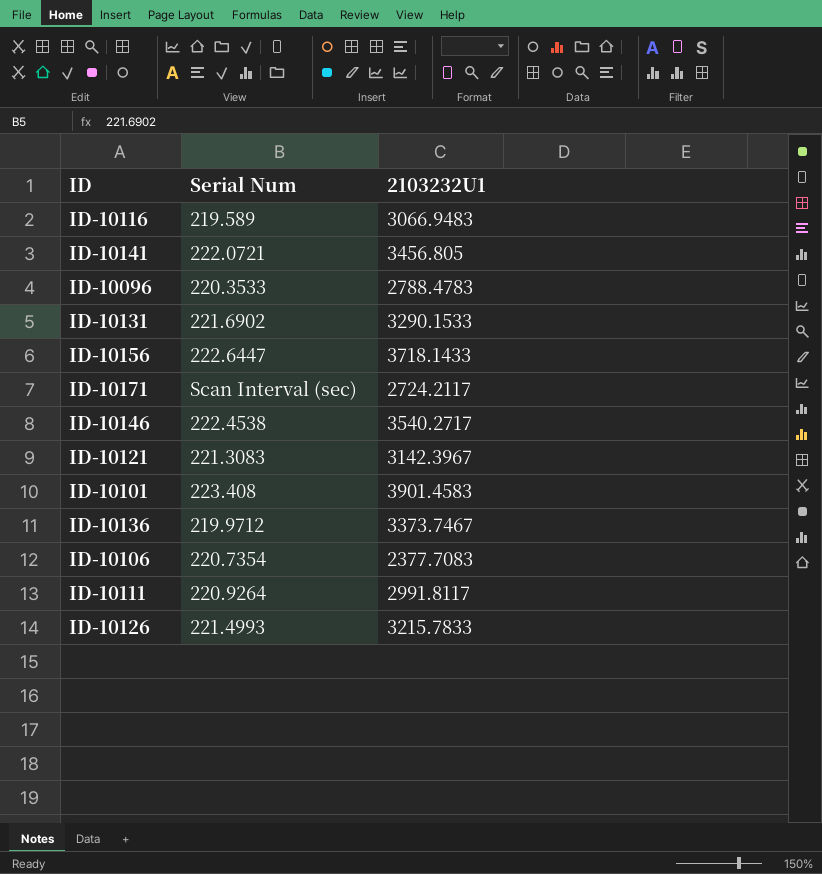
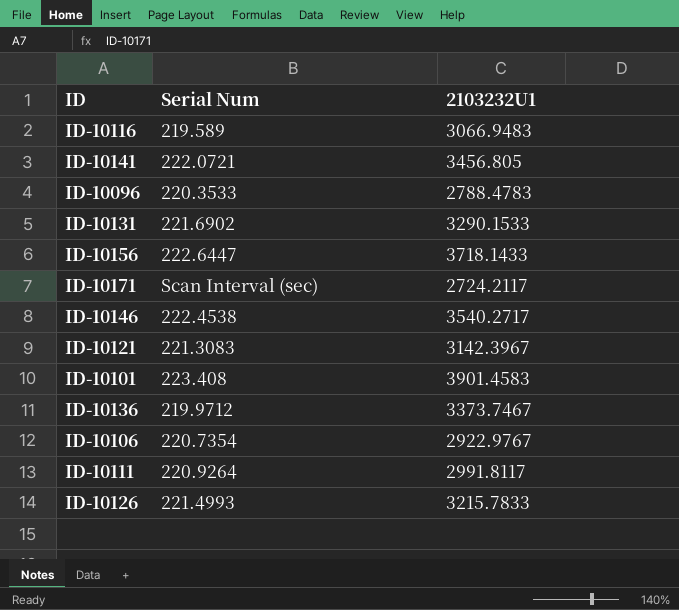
ID-10106 | 2103232U1: 2377.7083 -> 2922.9767

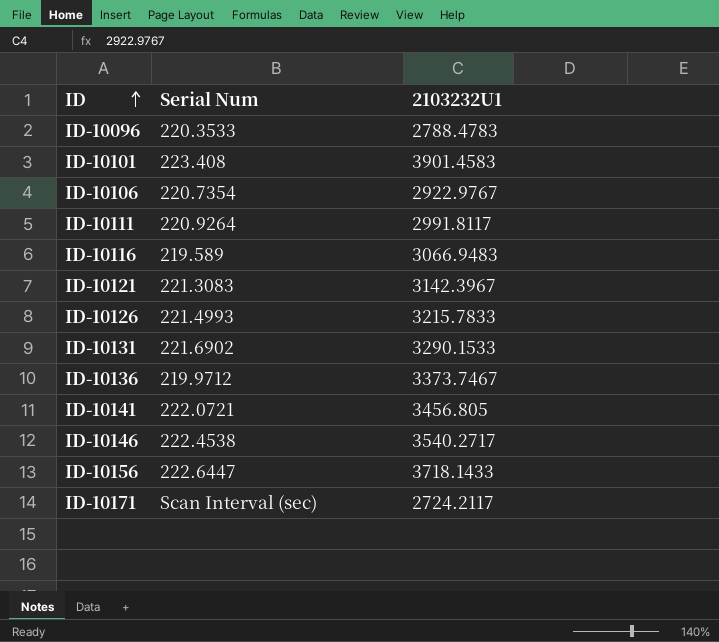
row order: none -> ID ascending

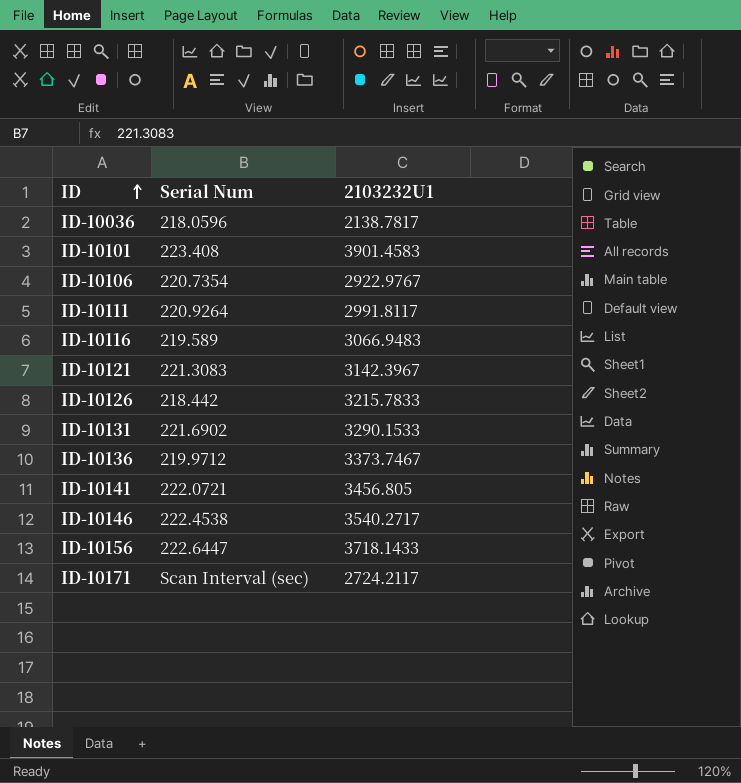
row ID-10096: 220.3533 | 2788.4783 -> none
row ID-10036: none -> 218.0596 | 2138.7817
ID-10126 | Serial Num: 221.4993 -> 218.442

